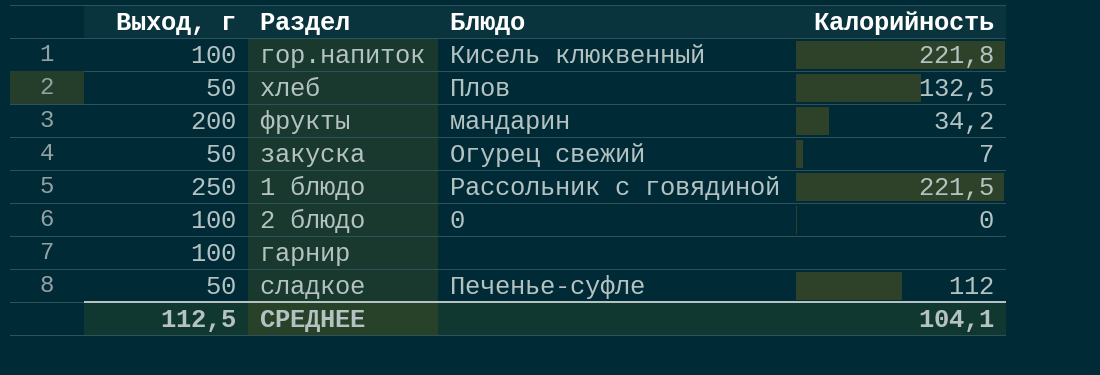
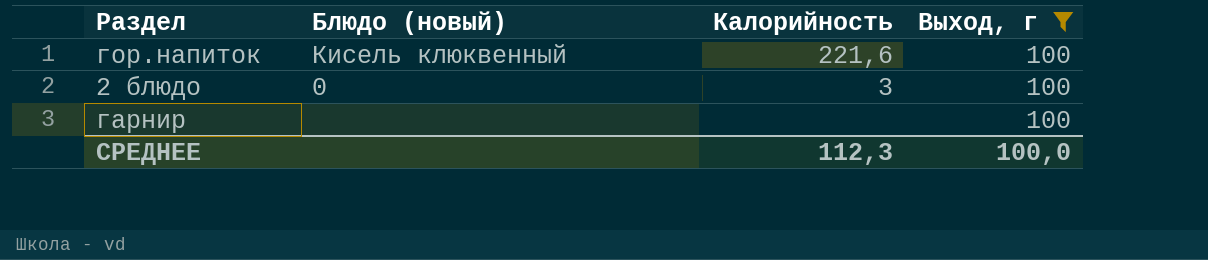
filter: none -> Выход, г = 100
column name: Блюдо -> Блюдо (новый)
column Выход, г | position: 1 -> 4
гор.напиток | Калорийность: 221,8 -> 221,6
2 блюдо | Калорийность: 0 -> 3
СРЕДНЕЕ | Калорийность: 104,1 -> 112,3
СРЕДНЕЕ | Выход, г: 112,5 -> 100,0

